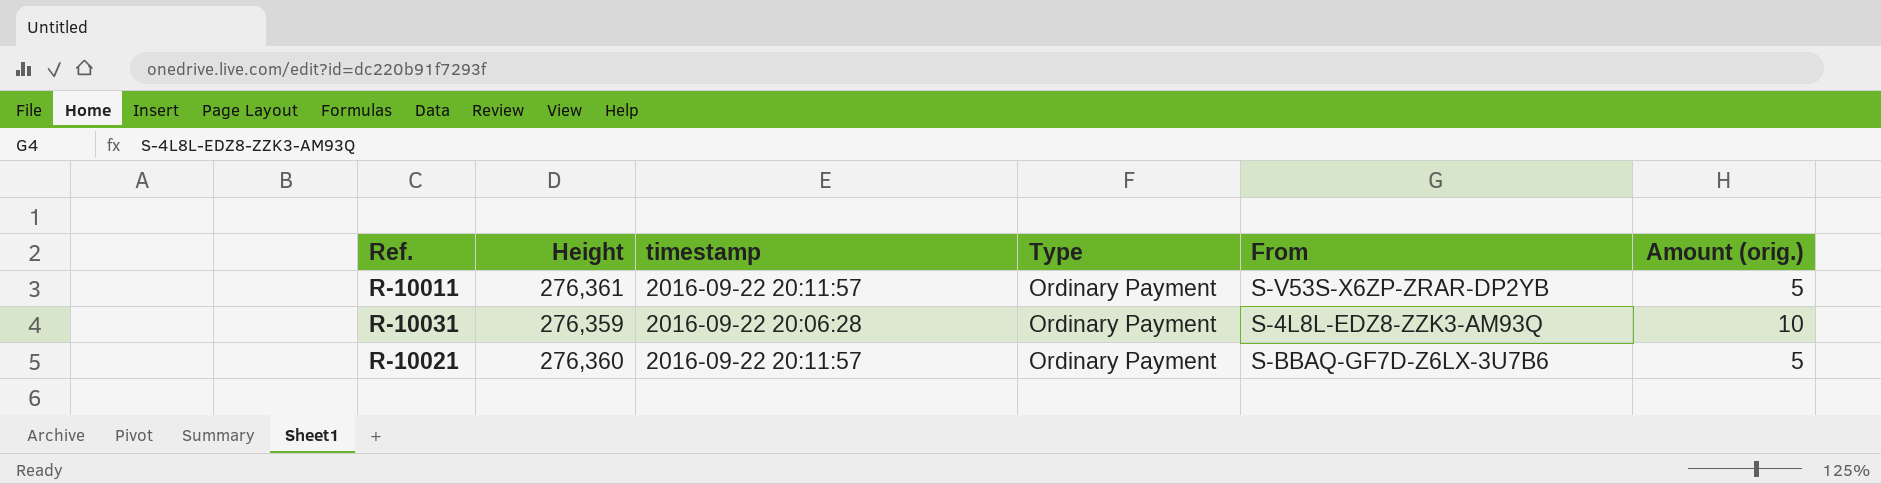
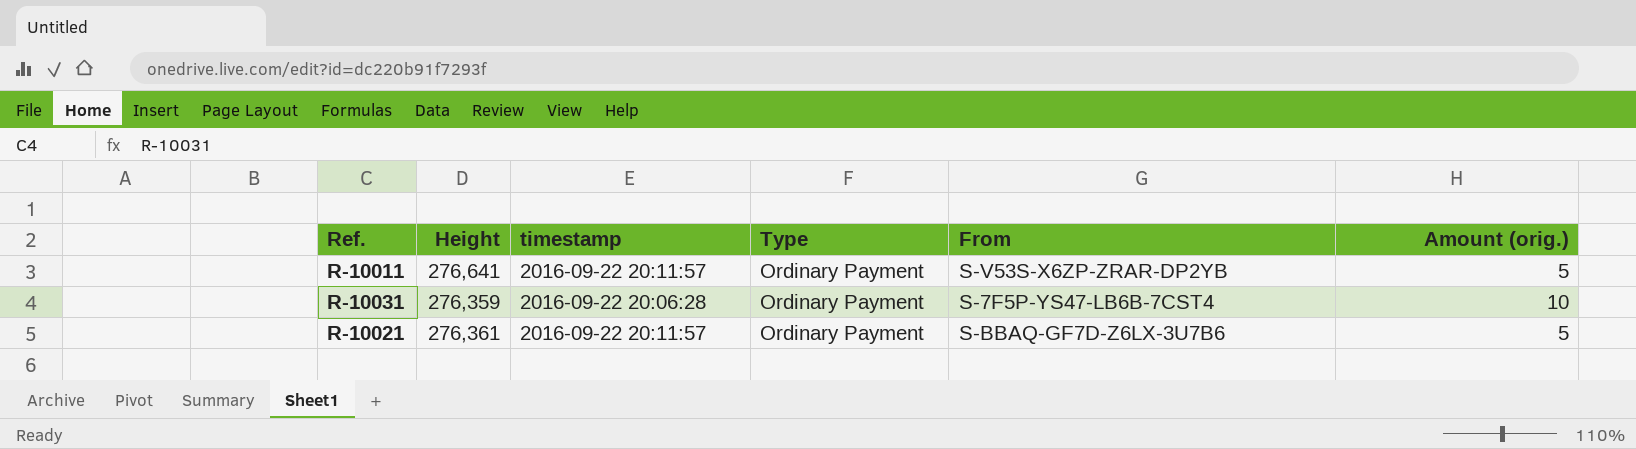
R-10011 | Height: 276,361 -> 276,641
R-10031 | From: S-4L8L-EDZ8-ZZK3-AM93Q -> S-7F5P-YS47-LB6B-7CST4
R-10021 | Height: 276,360 -> 276,361

